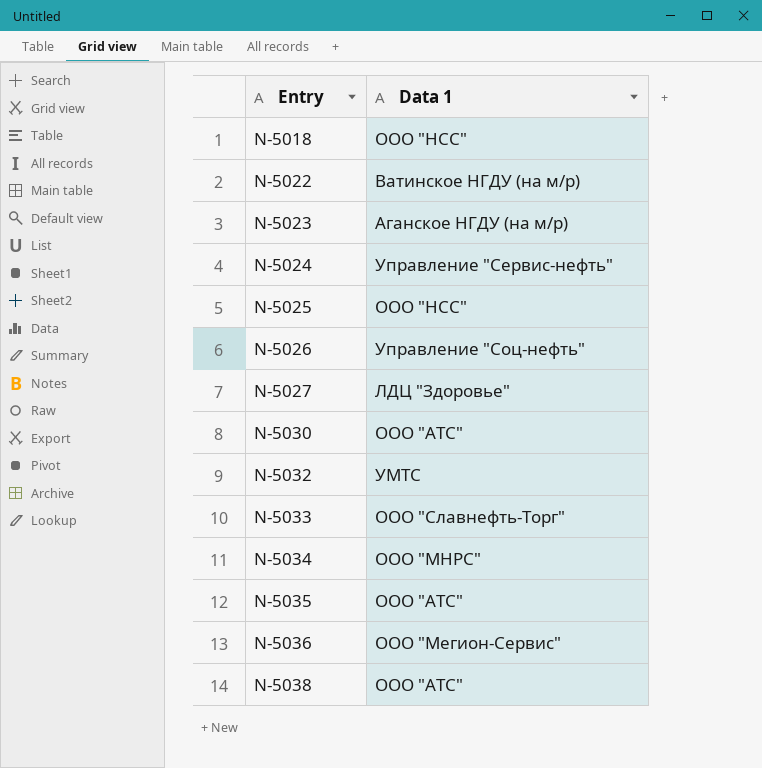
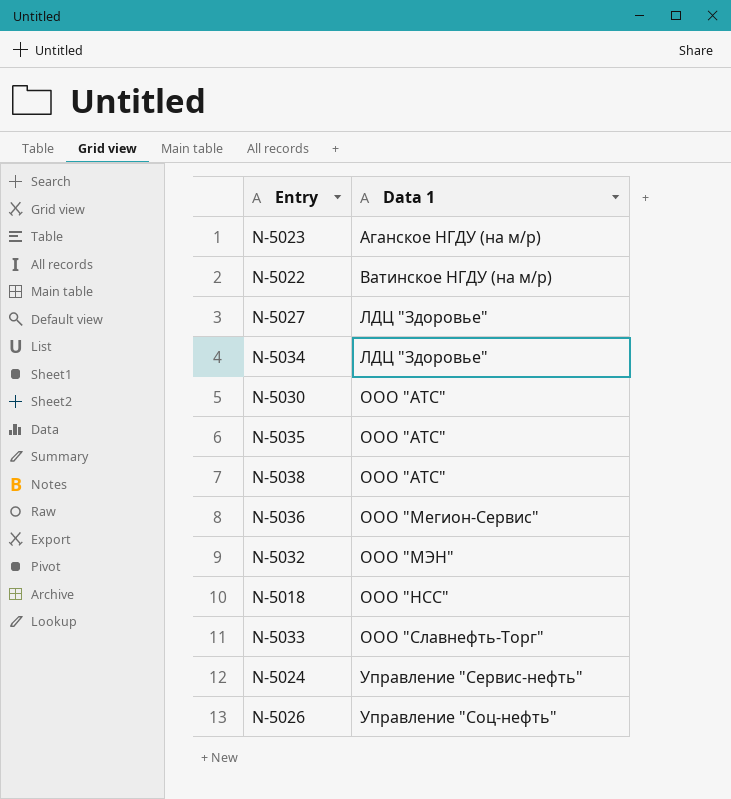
row order: Entry ascending -> Data 1 ascending
row N-5025: ООО "НСС" -> none
N-5034 | Data 1: ООО "МНРС" -> ЛДЦ "Здоровье"
N-5032 | Data 1: УМТС -> ООО "МЭН"

